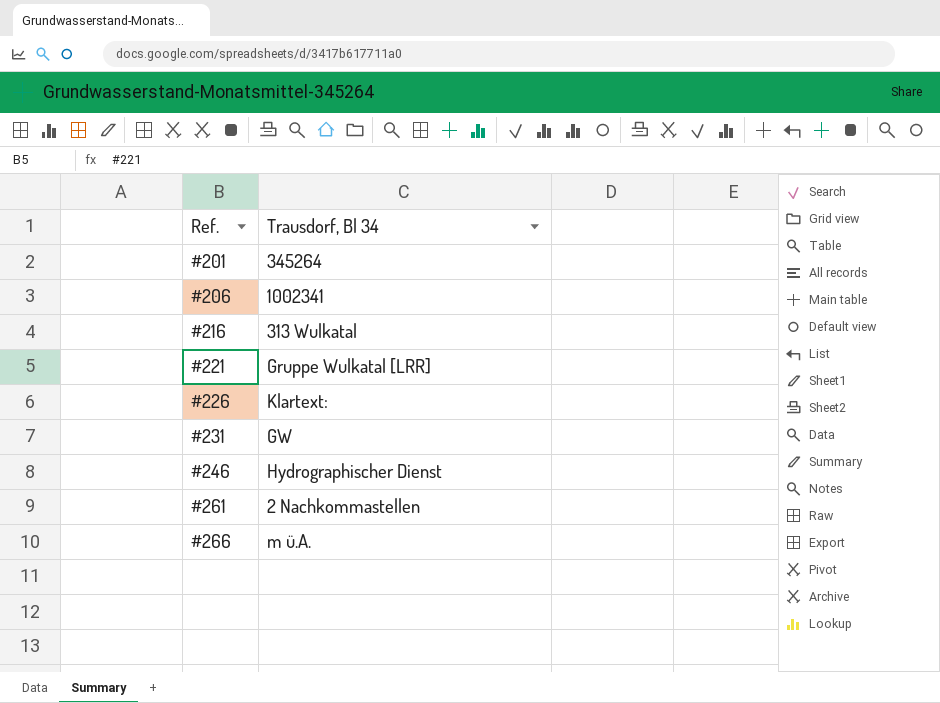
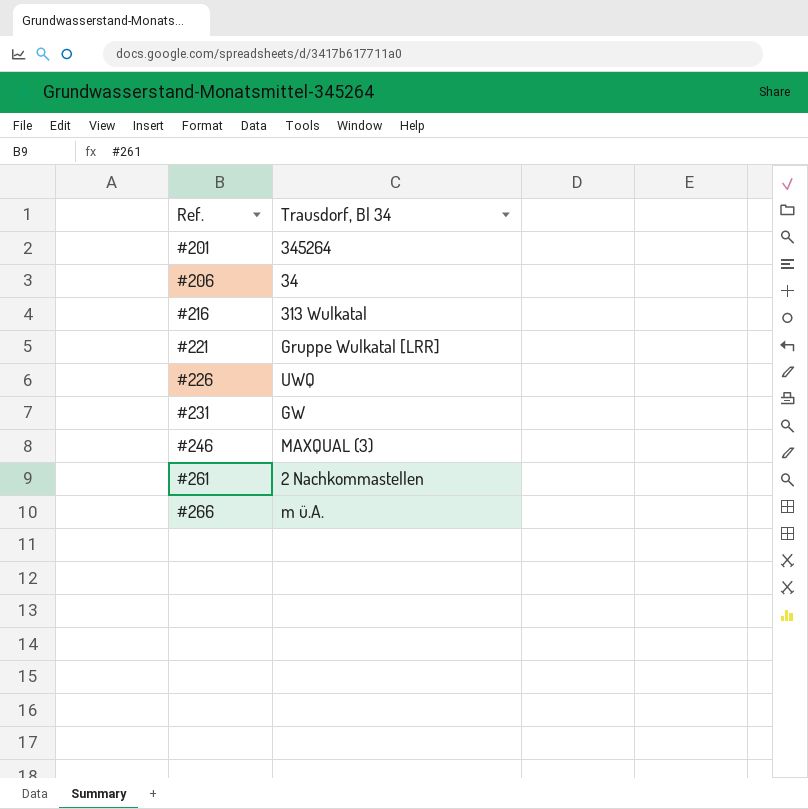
#206 | Trausdorf, Bl 34: 1002341 -> 34
#226 | Trausdorf, Bl 34: Klartext: -> UWQ
#246 | Trausdorf, Bl 34: Hydrographischer Dienst -> MAXQUAL (3)

